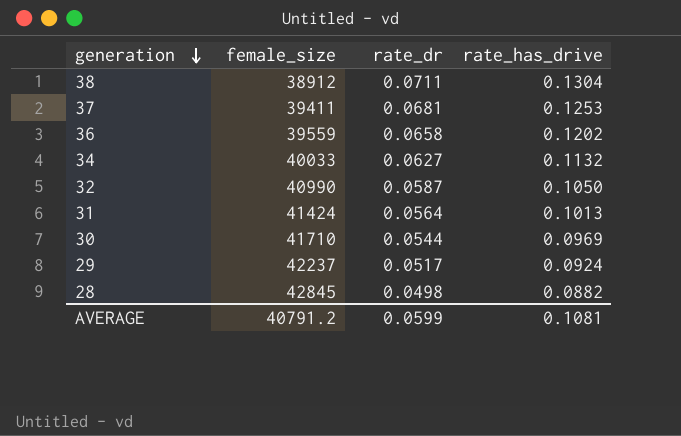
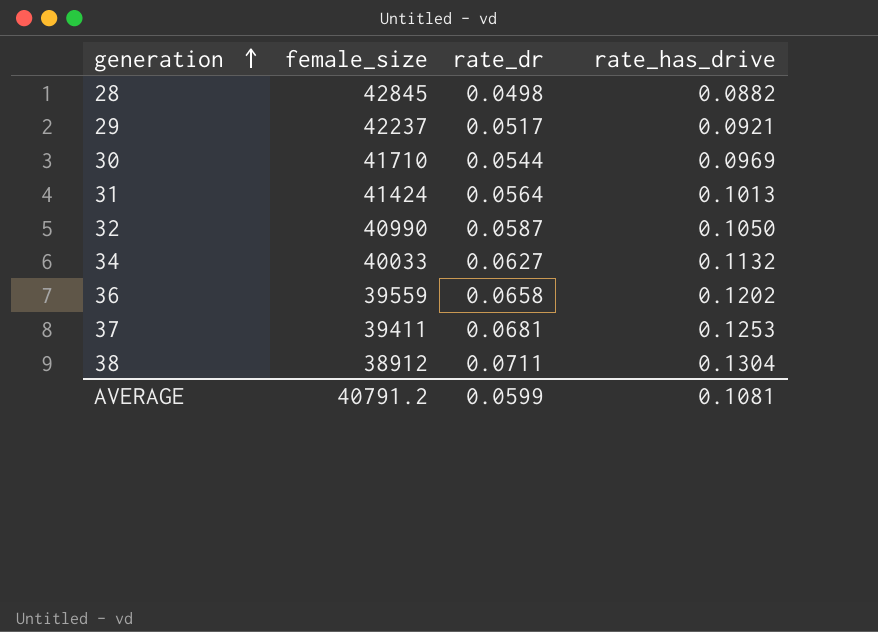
row order: generation descending -> generation ascending
29 | rate_has_drive: 0.0924 -> 0.0921

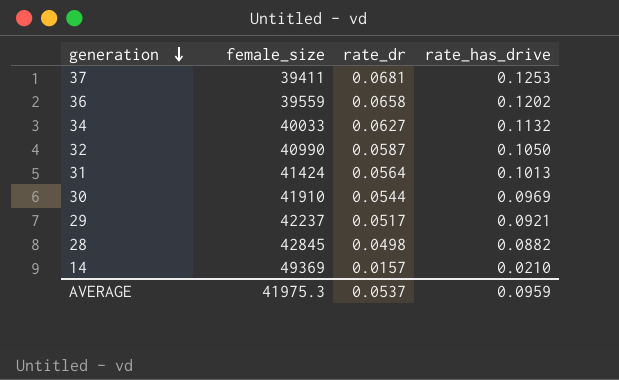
row order: generation ascending -> generation descending
row 38: 38912 | 0.0711 | 0.1304 -> none
30 | female_size: 41710 -> 41910
row 14: none -> 49369 | 0.0157 | 0.0210
AVERAGE | female_size: 40791.2 -> 41975.3
AVERAGE | rate_dr: 0.0599 -> 0.0537
AVERAGE | rate_has_drive: 0.1081 -> 0.0959

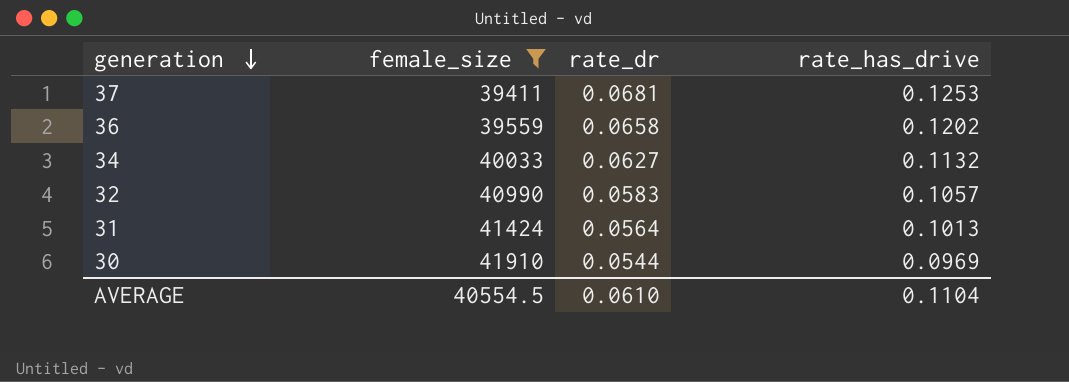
filter: none -> female_size <= 41910
32 | rate_dr: 0.0587 -> 0.0583
32 | rate_has_drive: 0.1050 -> 0.1057
AVERAGE | female_size: 41975.3 -> 40554.5
AVERAGE | rate_dr: 0.0537 -> 0.0610
AVERAGE | rate_has_drive: 0.0959 -> 0.1104

